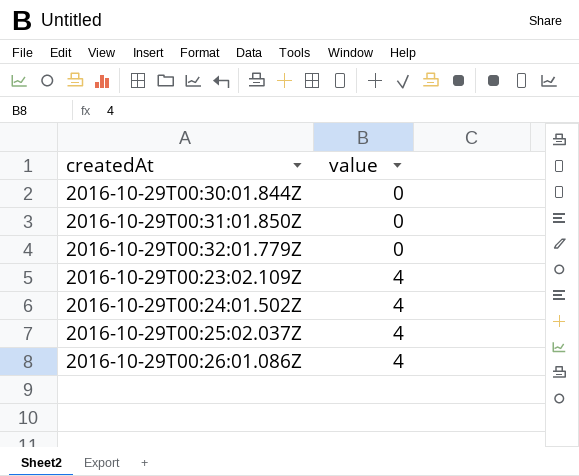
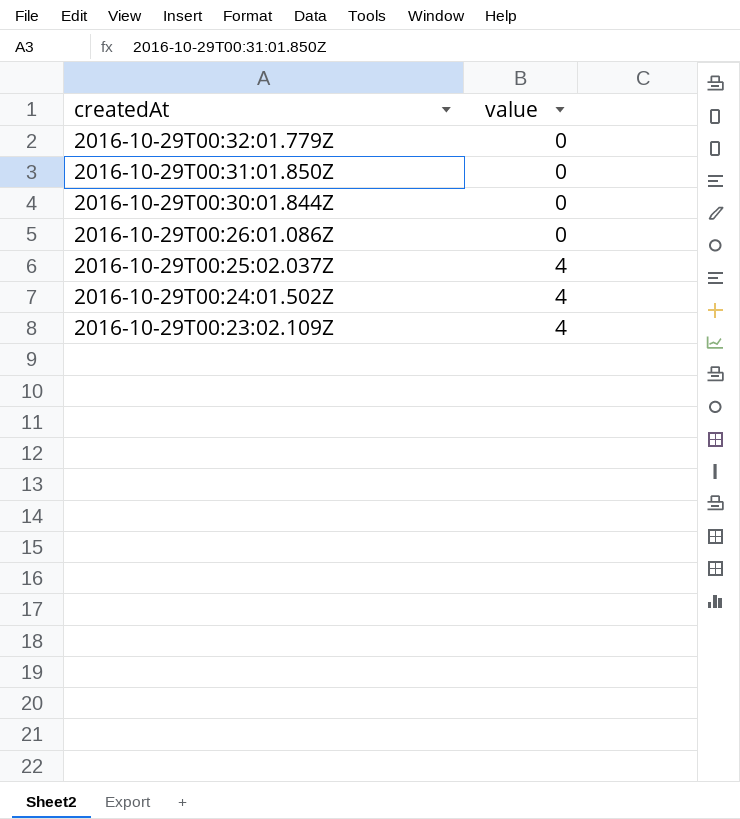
row order: value ascending -> createdAt descending
2016-10-29T00:26:01.086Z | value: 4 -> 0

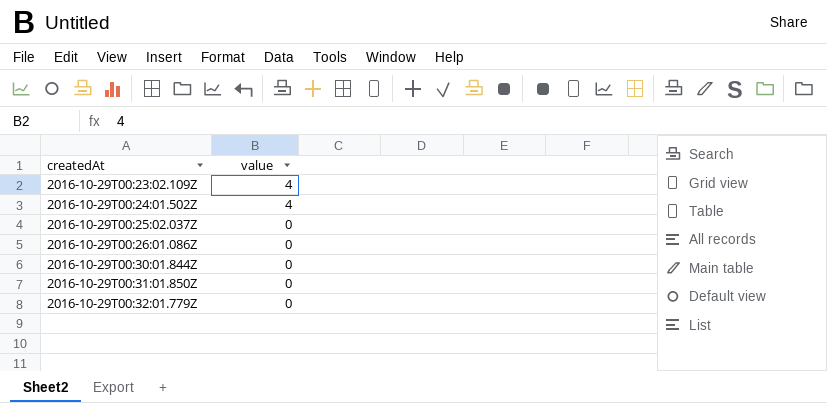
row order: createdAt descending -> createdAt ascending
2016-10-29T00:25:02.037Z | value: 4 -> 0

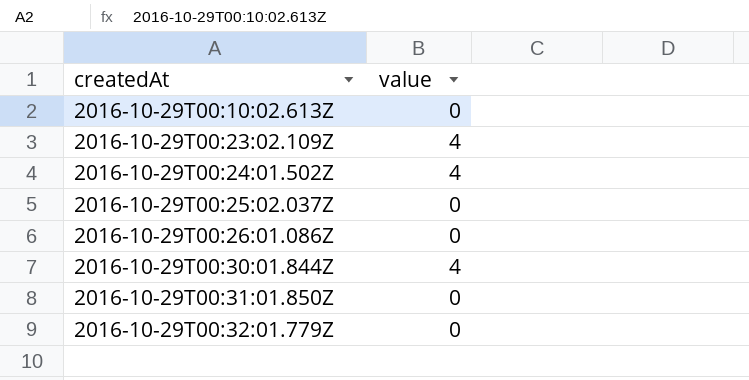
row 2016-10-29T00:10:02.613Z: none -> 0
2016-10-29T00:30:01.844Z | value: 0 -> 4

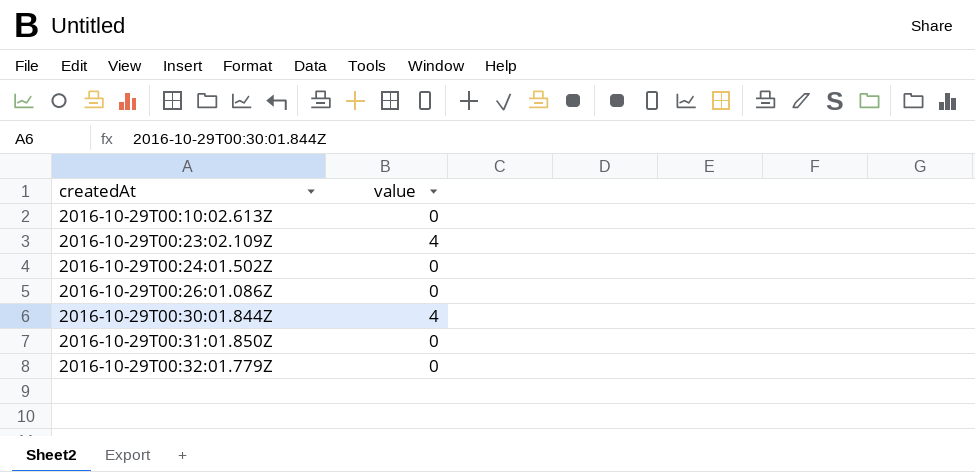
row 2016-10-29T00:25:02.037Z: 0 -> none
2016-10-29T00:24:01.502Z | value: 4 -> 0

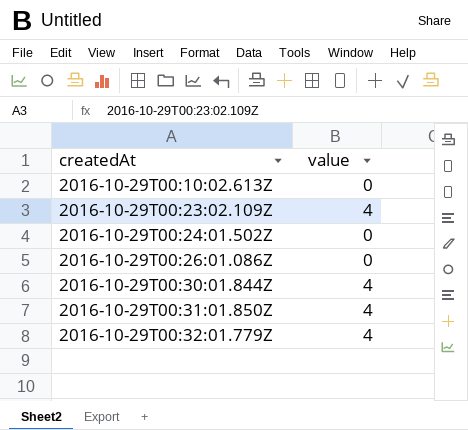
2016-10-29T00:31:01.850Z | value: 0 -> 4
2016-10-29T00:32:01.779Z | value: 0 -> 4

